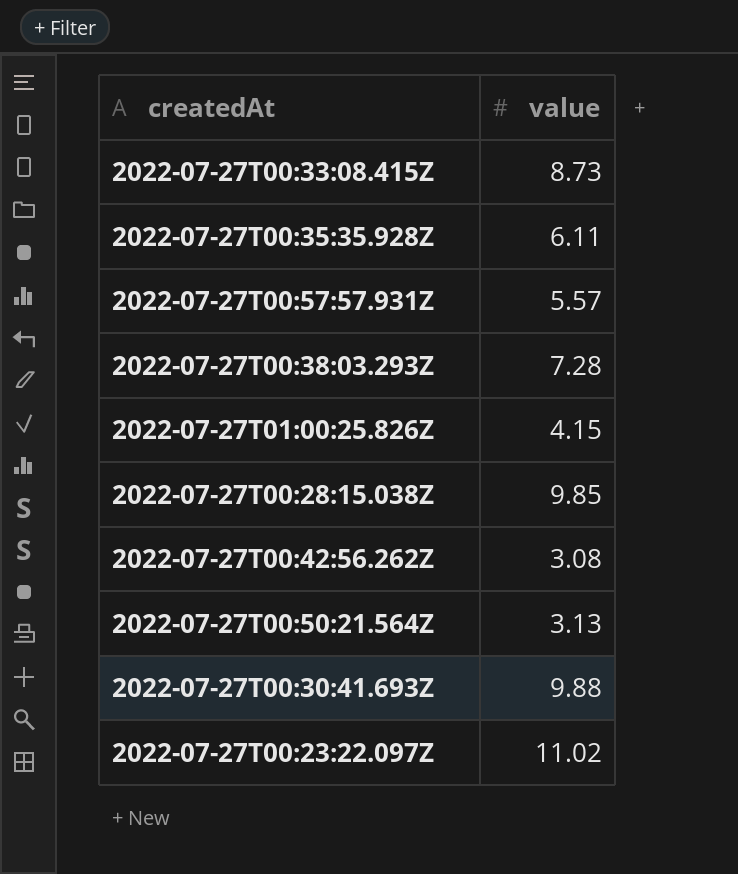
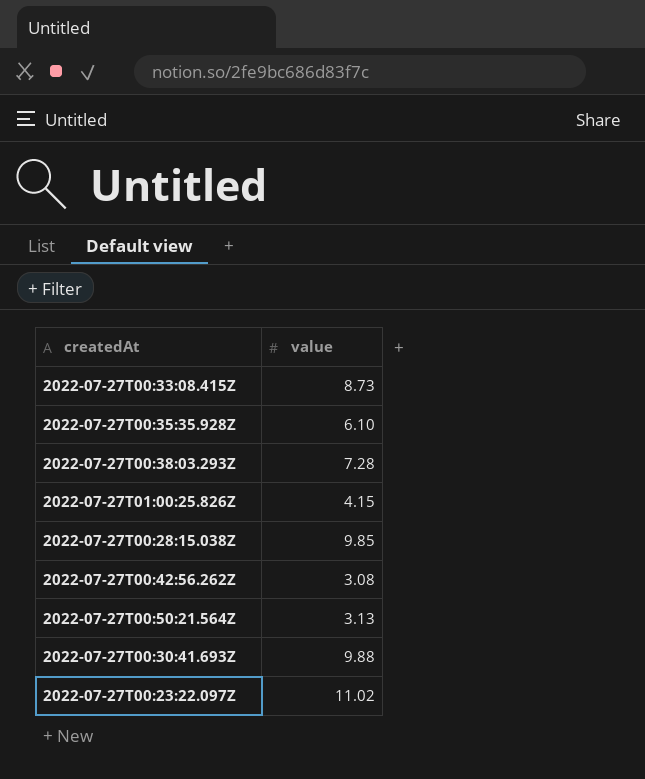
row 2022-07-27T00:57:57.931Z: 5.57 -> none
2022-07-27T00:35:35.928Z | value: 6.11 -> 6.10

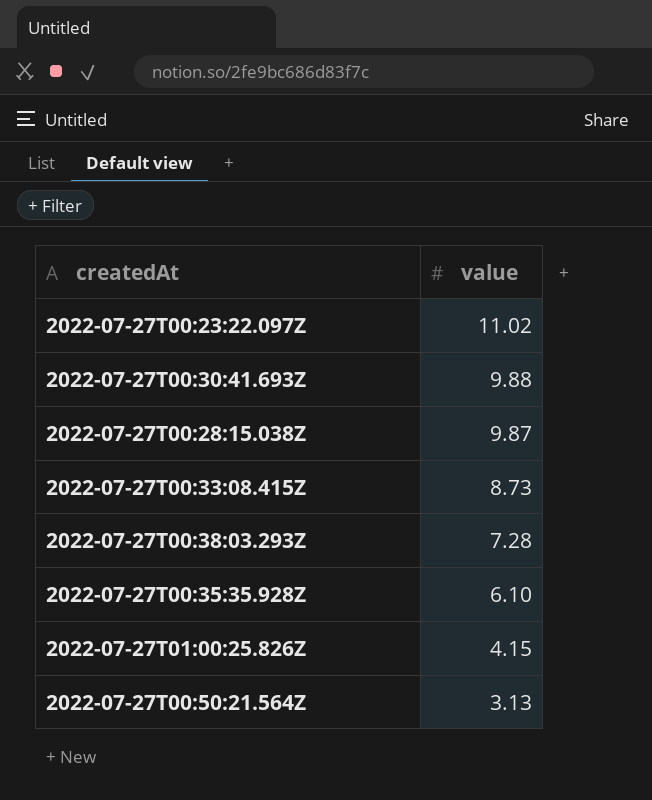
row order: none -> value descending
row 2022-07-27T00:42:56.262Z: 3.08 -> none
2022-07-27T00:28:15.038Z | value: 9.85 -> 9.87

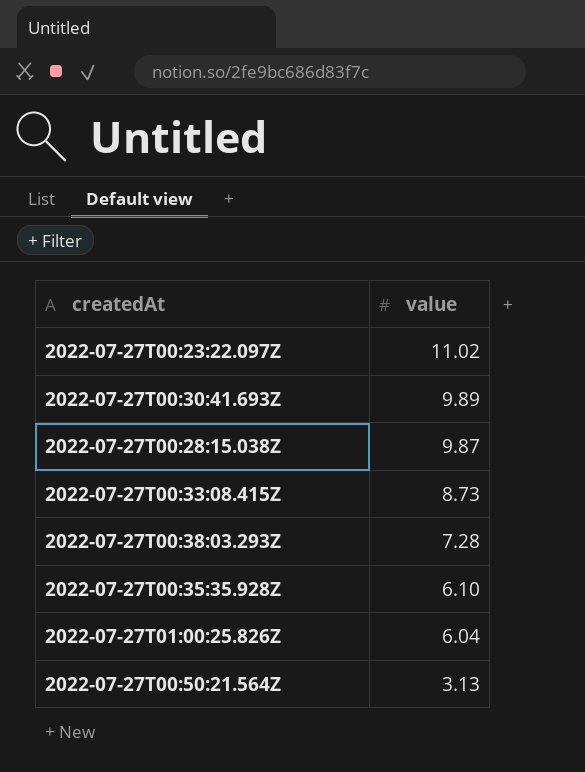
2022-07-27T00:30:41.693Z | value: 9.88 -> 9.89
2022-07-27T01:00:25.826Z | value: 4.15 -> 6.04

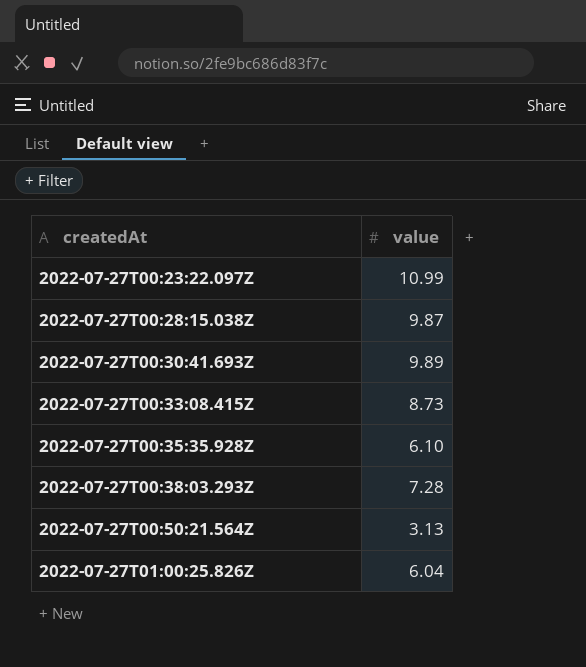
row order: value descending -> createdAt ascending
2022-07-27T00:23:22.097Z | value: 11.02 -> 10.99

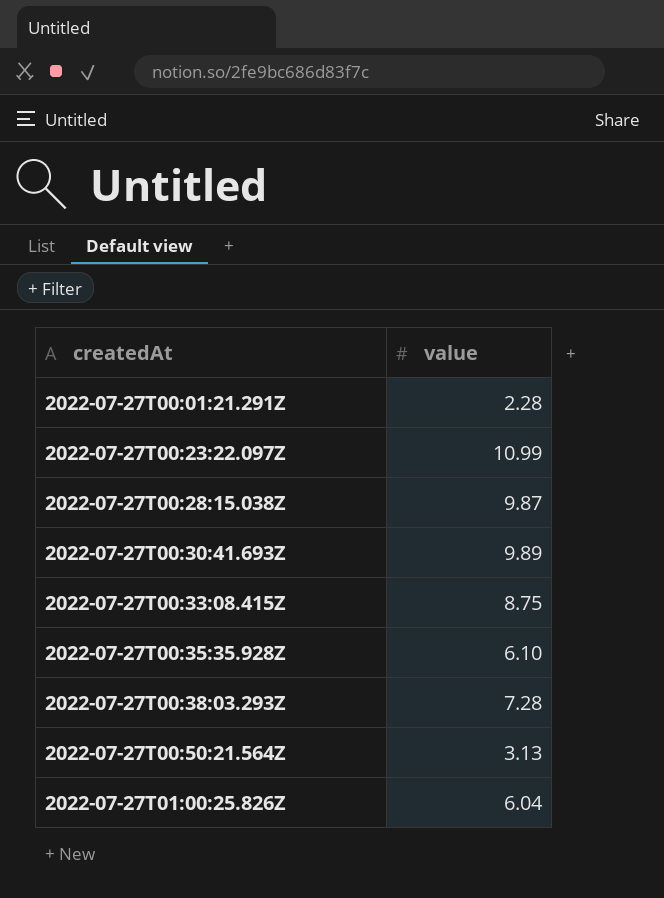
row 2022-07-27T00:01:21.291Z: none -> 2.28
2022-07-27T00:33:08.415Z | value: 8.73 -> 8.75

